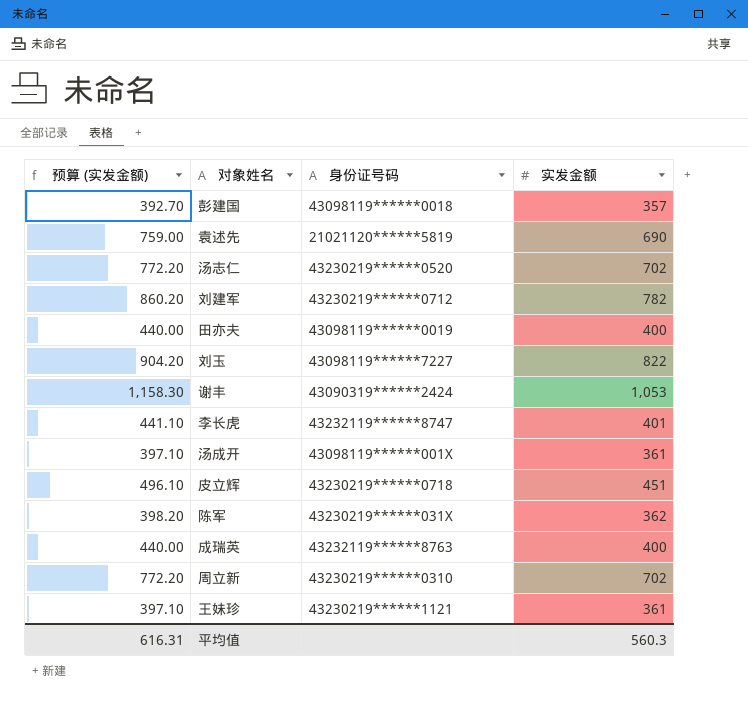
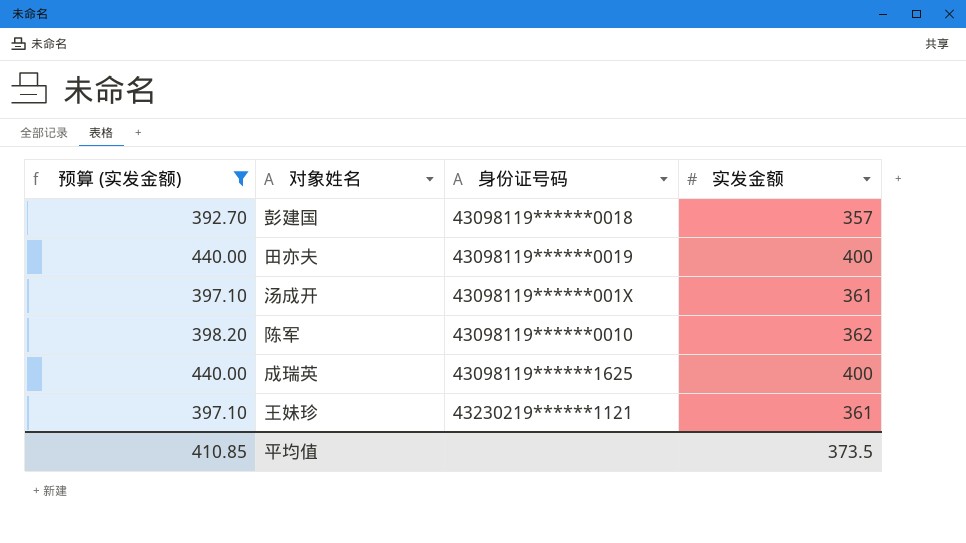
filter: none -> 预算 (实发金额) <= 440.00
陈军 | 身份证号码: 43230219******031X -> 43098119******0010
成瑞英 | 身份证号码: 43232119******8763 -> 43098119******1625
平均值 | 预算 (实发金额): 616.31 -> 410.85
平均值 | 实发金额: 560.3 -> 373.5

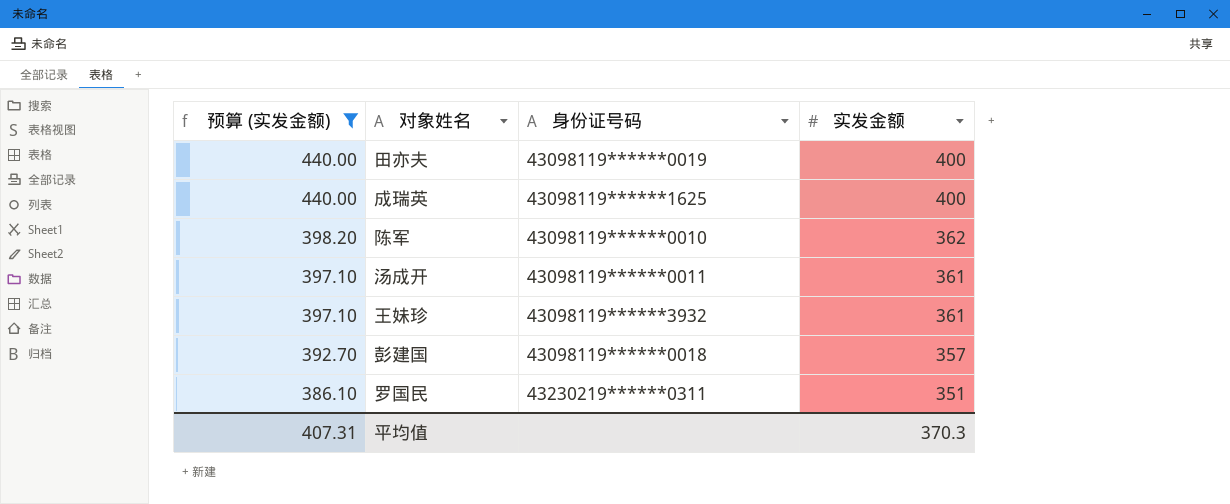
row order: none -> 预算 (实发金额) descending
汤成开 | 身份证号码: 43098119******001X -> 43098119******0011
王妹珍 | 身份证号码: 43230219******1121 -> 43098119******3932
row 罗国民: none -> 386.10 | 43230219******0311 | 351
平均值 | 预算 (实发金额): 410.85 -> 407.31
平均值 | 实发金额: 373.5 -> 370.3

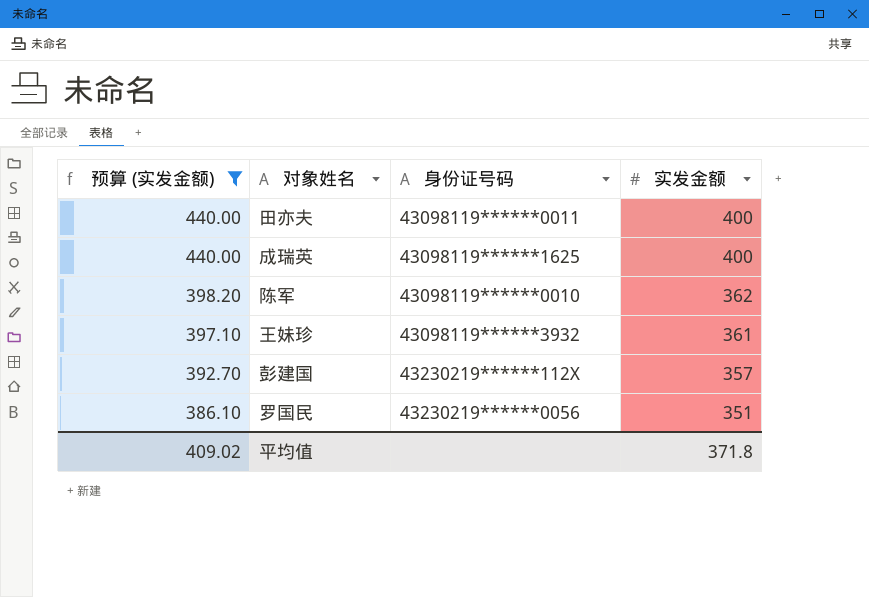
row 汤成开: 397.10 | 43098119******0011 | 361 -> none
田亦夫 | 身份证号码: 43098119******0019 -> 43098119******0011
彭建国 | 身份证号码: 43098119******0018 -> 43230219******112X
罗国民 | 身份证号码: 43230219******0311 -> 43230219******0056
平均值 | 预算 (实发金额): 407.31 -> 409.02
平均值 | 实发金额: 370.3 -> 371.8

